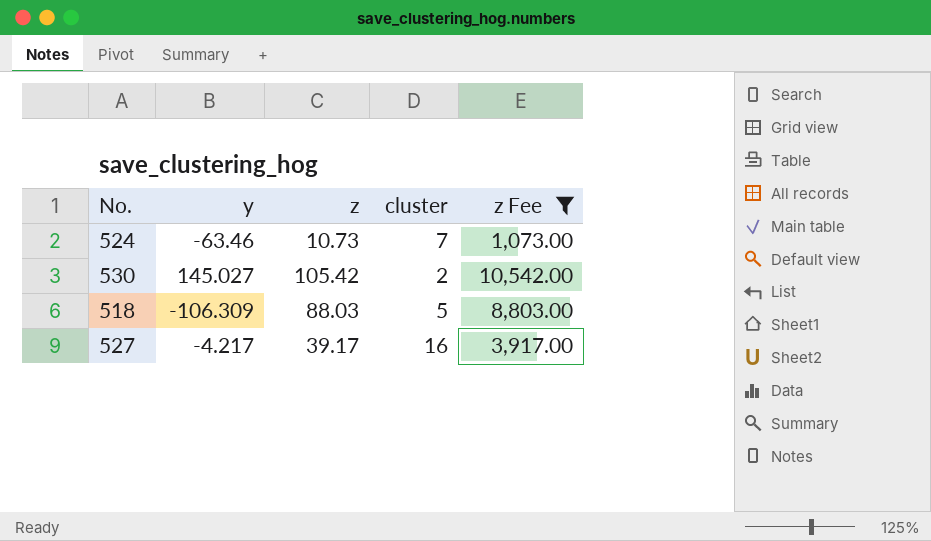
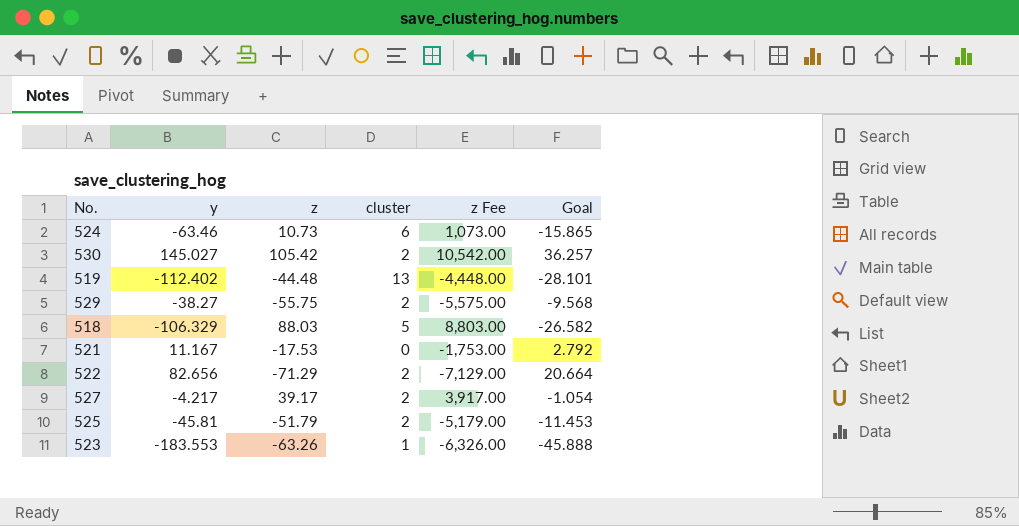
filter: z Fee >= 1,073.00 -> none
column Goal | formula: none -> [y] * 0.25
524 | cluster: 7 -> 6
518 | y: -106.309 -> -106.329
527 | cluster: 16 -> 2

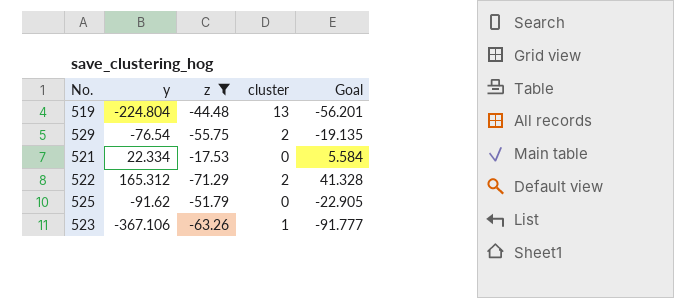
filter: none -> z <= -17.53
column z Fee | formula: [z] * 100 -> none
519 | y: -112.402 -> -224.804
519 | Goal: -28.101 -> -56.201
529 | y: -38.27 -> -76.54
529 | Goal: -9.568 -> -19.135
521 | y: 11.167 -> 22.334
521 | Goal: 2.792 -> 5.584
522 | y: 82.656 -> 165.312
522 | Goal: 20.664 -> 41.328
525 | y: -45.81 -> -91.62
525 | cluster: 2 -> 0
525 | Goal: -11.453 -> -22.905
523 | y: -183.553 -> -367.106
523 | Goal: -45.888 -> -91.777

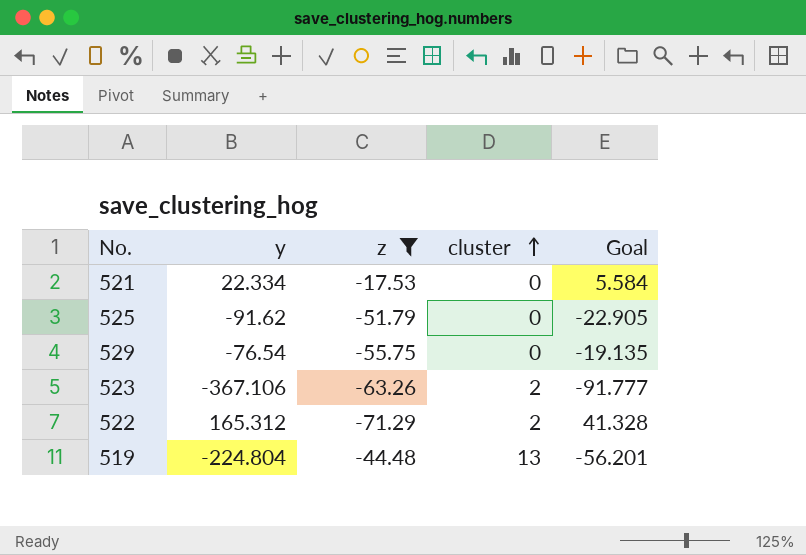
row order: none -> cluster ascending
529 | cluster: 2 -> 0
523 | cluster: 1 -> 2

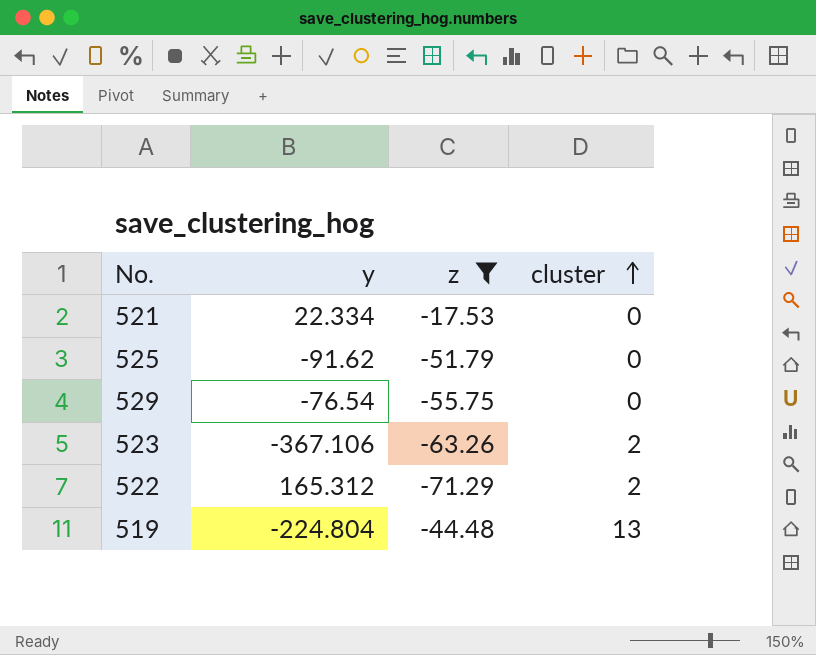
column Goal | formula: [y] * 0.25 -> none

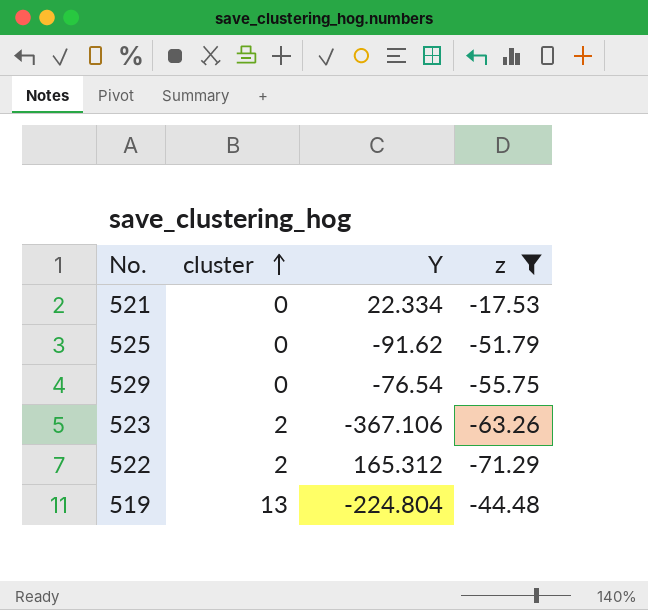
column cluster | position: 4 -> 2
column name: y -> Y

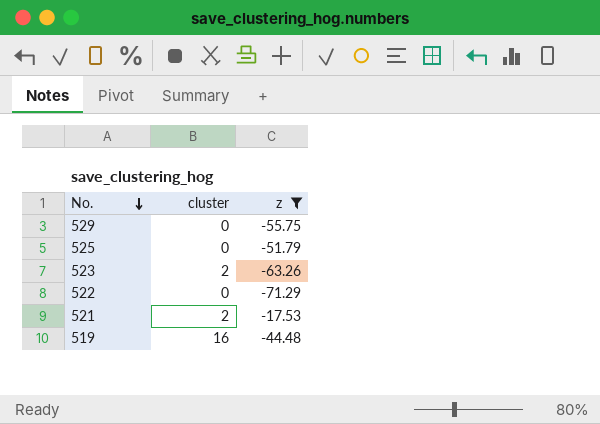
row order: cluster ascending -> No. descending
column Y | position: 3 -> none
522 | cluster: 2 -> 0
521 | cluster: 0 -> 2
519 | cluster: 13 -> 16

